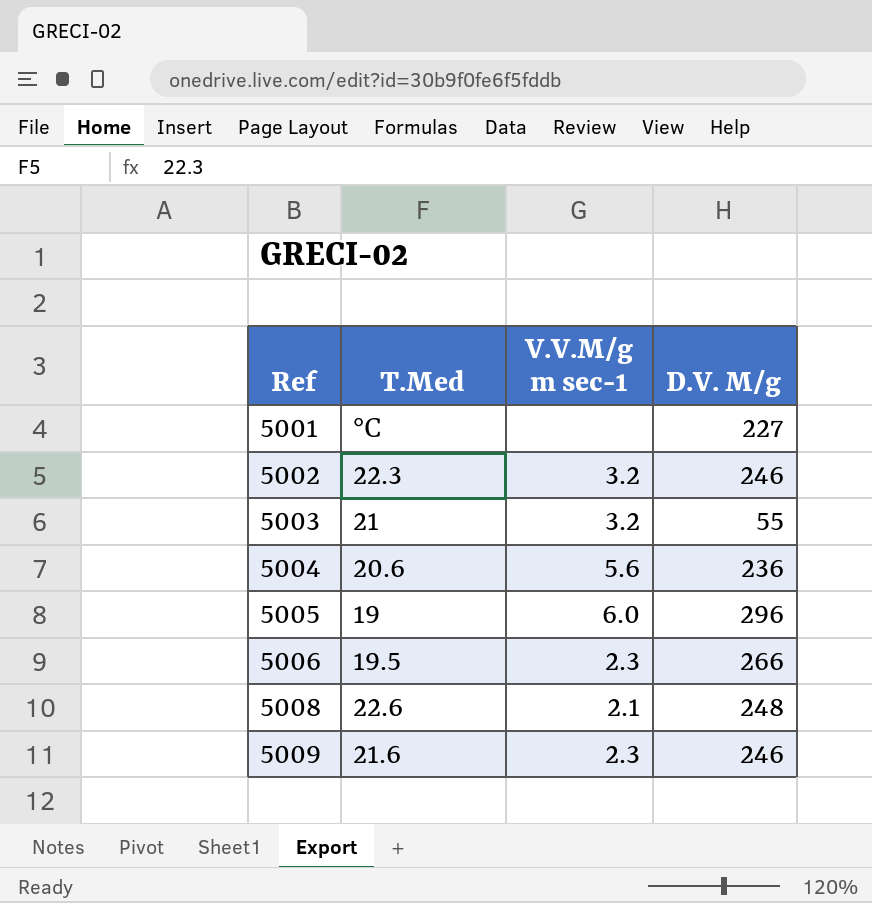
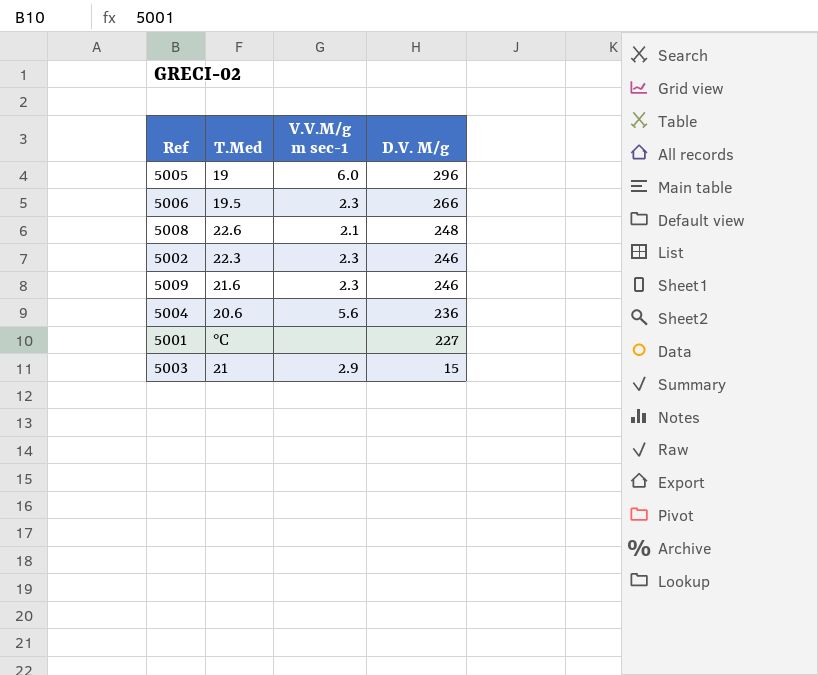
row order: Ref ascending -> D.V. M/g descending
5002 | V.V.M/g m sec-1: 3.2 -> 2.3
5003 | V.V.M/g m sec-1: 3.2 -> 2.9
5003 | D.V. M/g: 55 -> 15

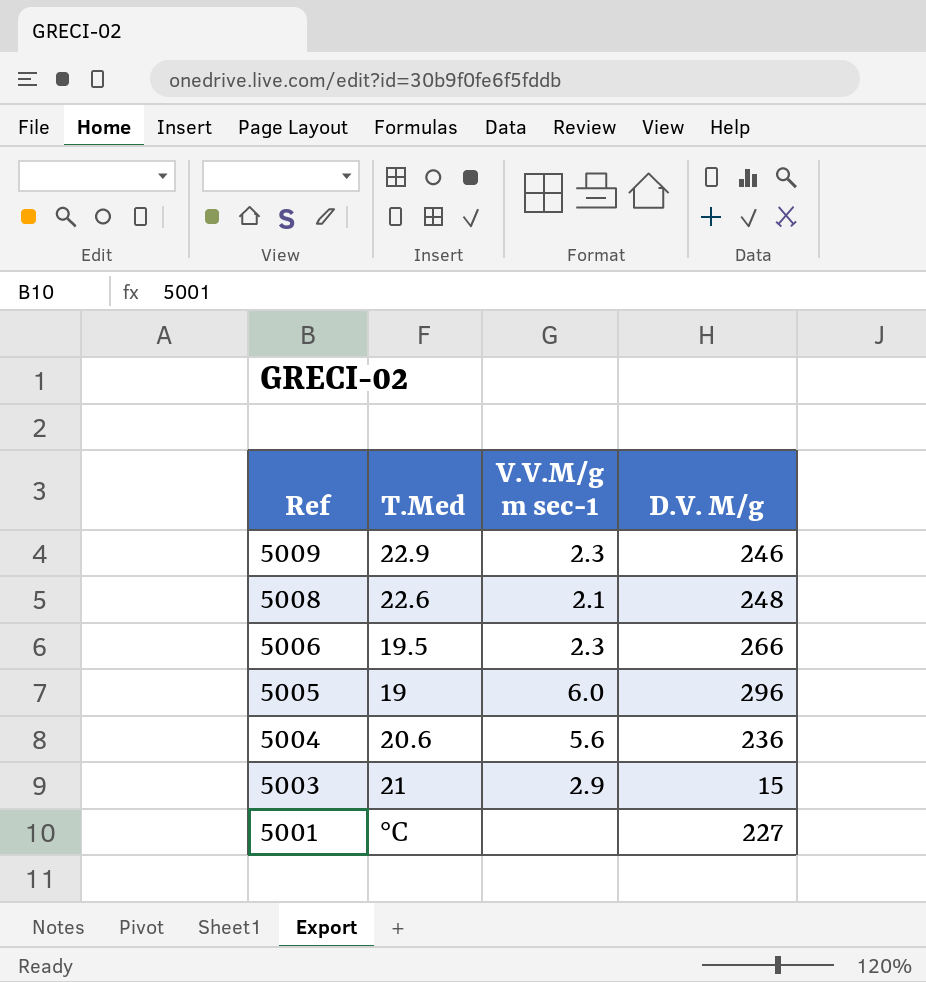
row order: D.V. M/g descending -> Ref descending
row 5002: 22.3 | 2.3 | 246 -> none
5009 | T.Med: 21.6 -> 22.9

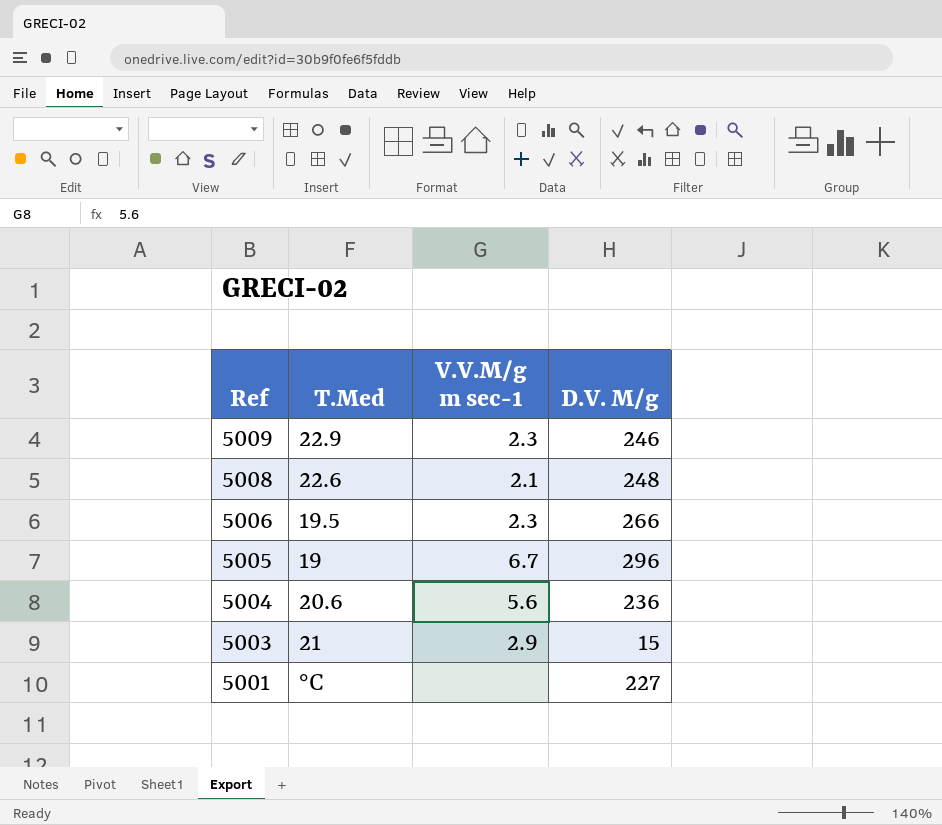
5005 | V.V.M/g m sec-1: 6.0 -> 6.7

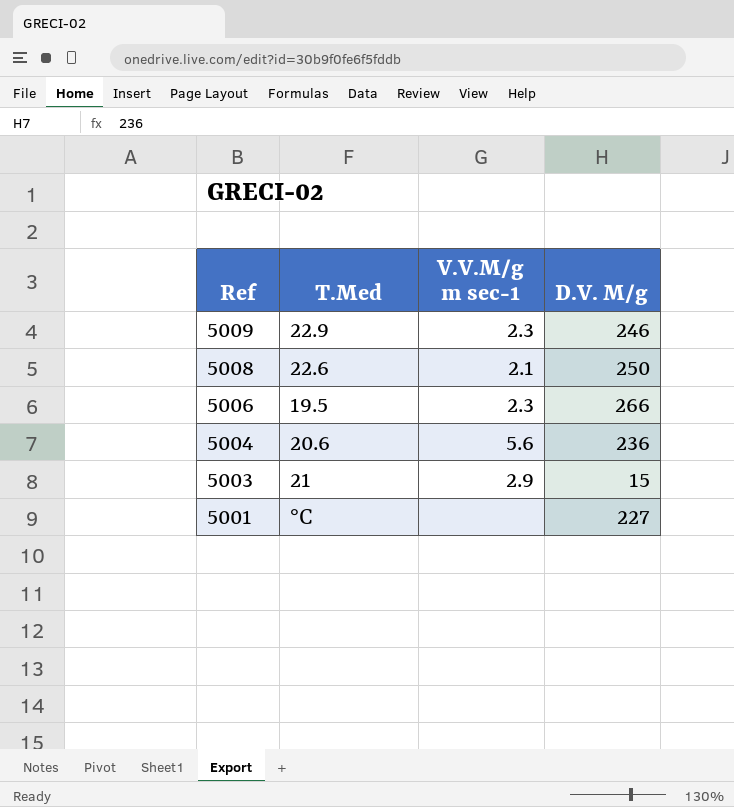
row 5005: 19 | 6.7 | 296 -> none
5008 | D.V. M/g: 248 -> 250

